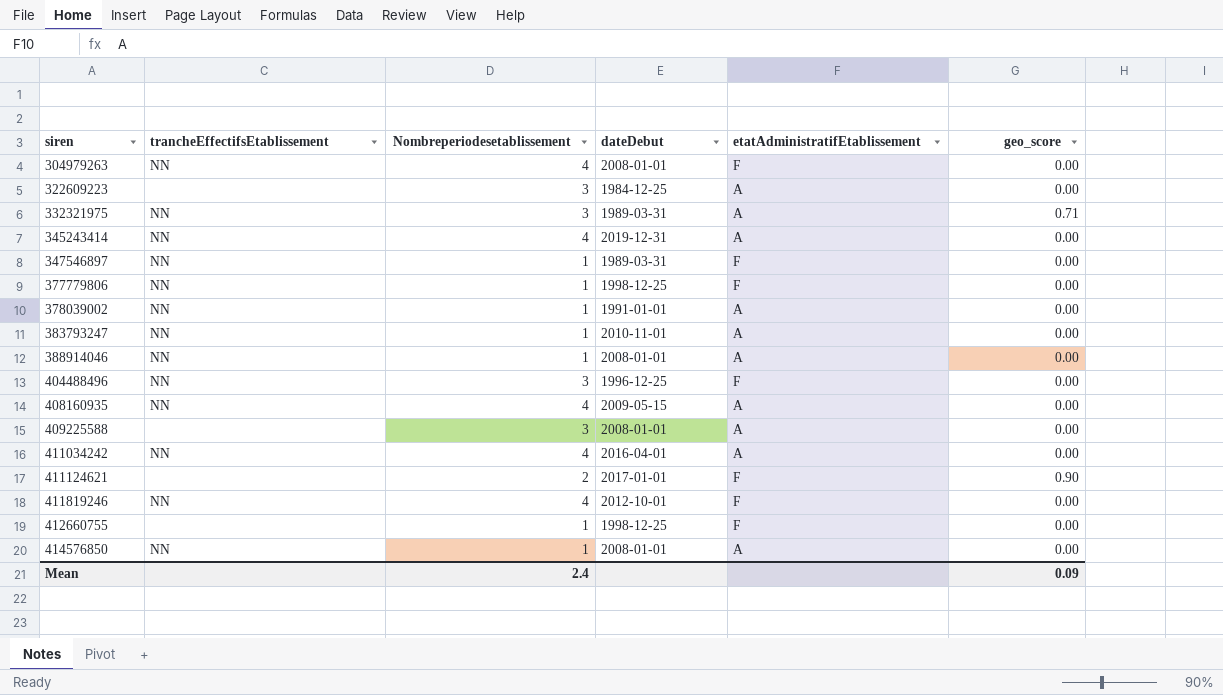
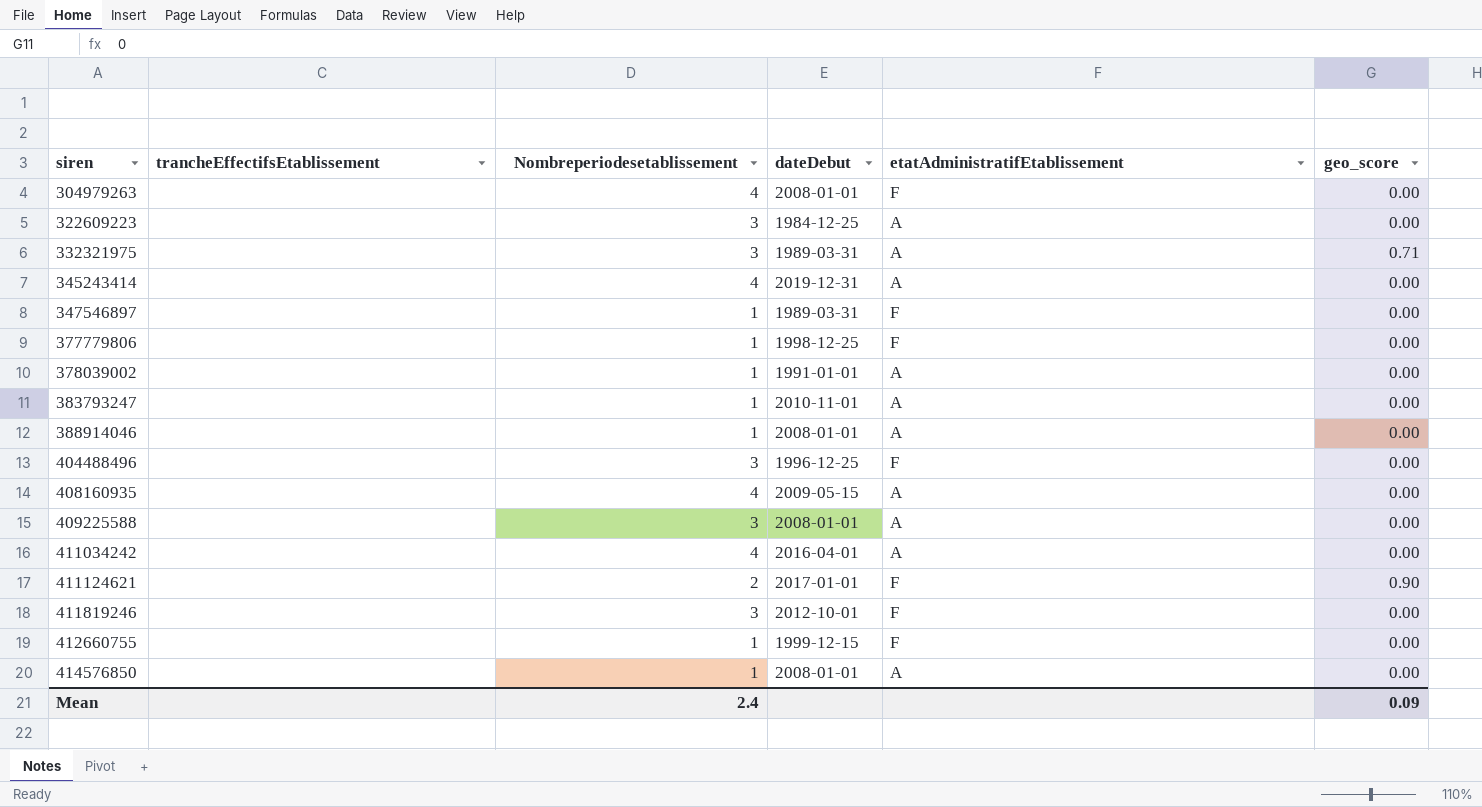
304979263 | trancheEffectifsEtablissement: NN -> none
332321975 | trancheEffectifsEtablissement: NN -> none
345243414 | trancheEffectifsEtablissement: NN -> none
347546897 | trancheEffectifsEtablissement: NN -> none
377779806 | trancheEffectifsEtablissement: NN -> none
378039002 | trancheEffectifsEtablissement: NN -> none
383793247 | trancheEffectifsEtablissement: NN -> none
388914046 | trancheEffectifsEtablissement: NN -> none
404488496 | trancheEffectifsEtablissement: NN -> none
408160935 | trancheEffectifsEtablissement: NN -> none
411034242 | trancheEffectifsEtablissement: NN -> none
411819246 | trancheEffectifsEtablissement: NN -> none
411819246 | Nombreperiodesetablissement: 4 -> 3
412660755 | dateDebut: 1998-12-25 -> 1999-12-15
414576850 | trancheEffectifsEtablissement: NN -> none

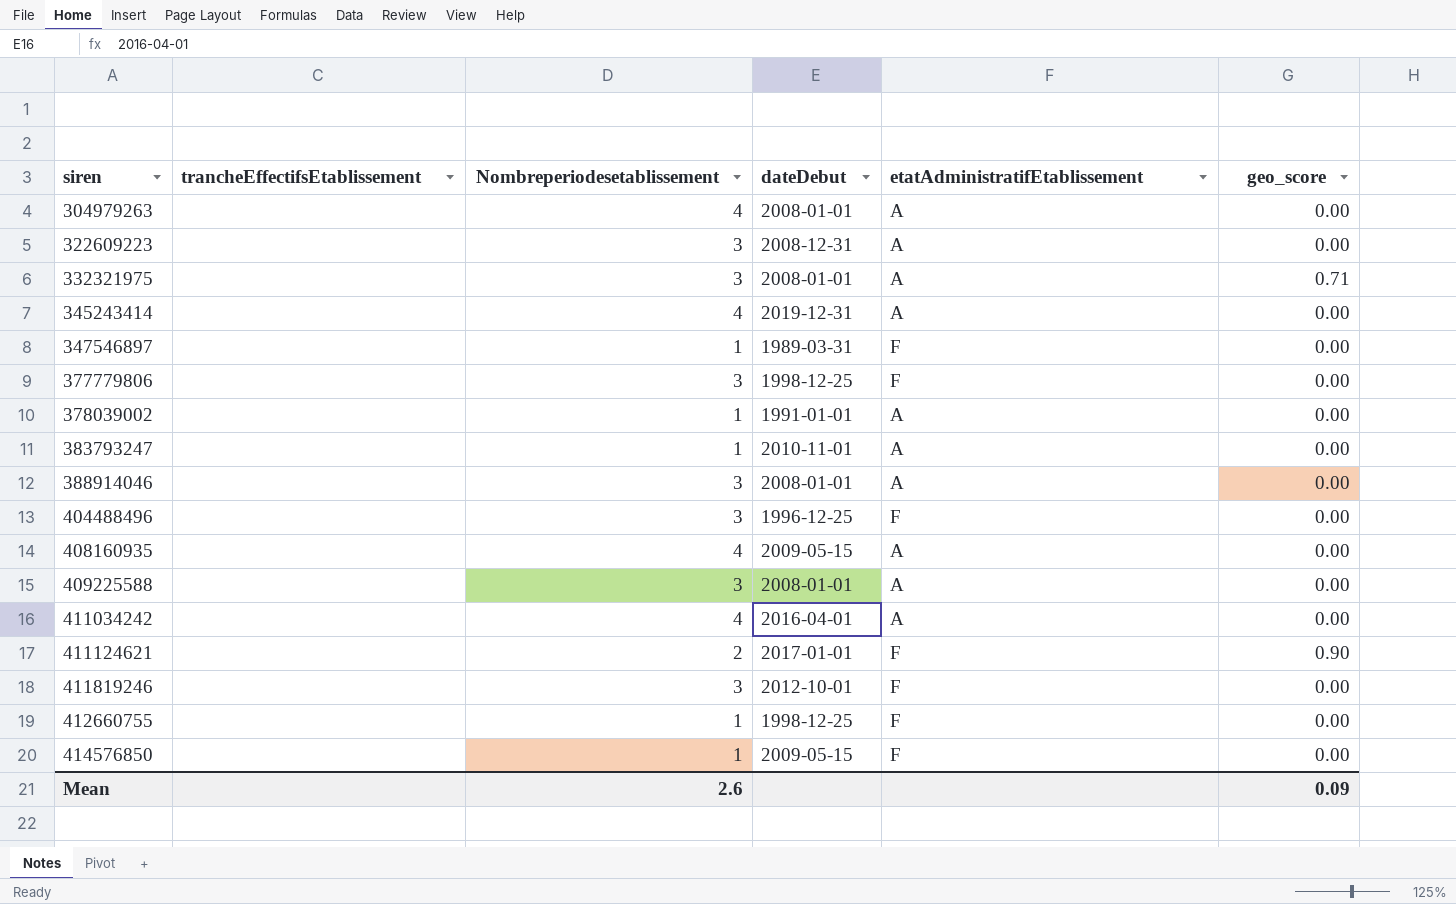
304979263 | etatAdministratifEtablissement: F -> A
322609223 | dateDebut: 1984-12-25 -> 2008-12-31
332321975 | dateDebut: 1989-03-31 -> 2008-01-01
377779806 | Nombreperiodesetablissement: 1 -> 3
388914046 | Nombreperiodesetablissement: 1 -> 3
412660755 | dateDebut: 1999-12-15 -> 1998-12-25
414576850 | dateDebut: 2008-01-01 -> 2009-05-15
414576850 | etatAdministratifEtablissement: A -> F
Mean | Nombreperiodesetablissement: 2.4 -> 2.6

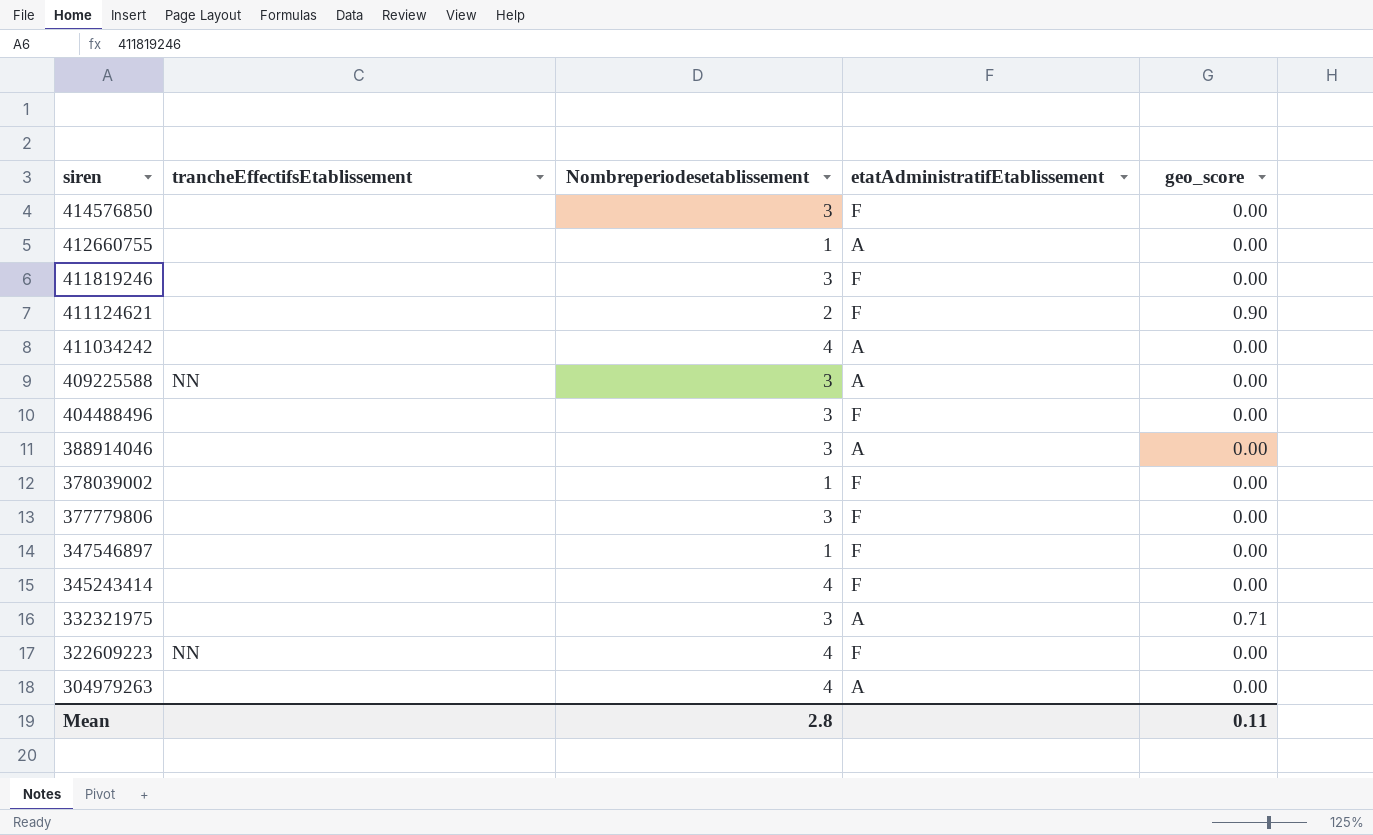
row order: siren ascending -> siren descending
column dateDebut | position: 4 -> none
row 383793247: none | 1 | 2010-11-01 | A | 0.00 -> none
row 408160935: none | 4 | 2009-05-15 | A | 0.00 -> none
414576850 | Nombreperiodesetablissement: 1 -> 3
412660755 | etatAdministratifEtablissement: F -> A
409225588 | trancheEffectifsEtablissement: none -> NN
378039002 | etatAdministratifEtablissement: A -> F
345243414 | etatAdministratifEtablissement: A -> F
322609223 | trancheEffectifsEtablissement: none -> NN
322609223 | Nombreperiodesetablissement: 3 -> 4
322609223 | etatAdministratifEtablissement: A -> F
Mean | Nombreperiodesetablissement: 2.6 -> 2.8
Mean | geo_score: 0.09 -> 0.11

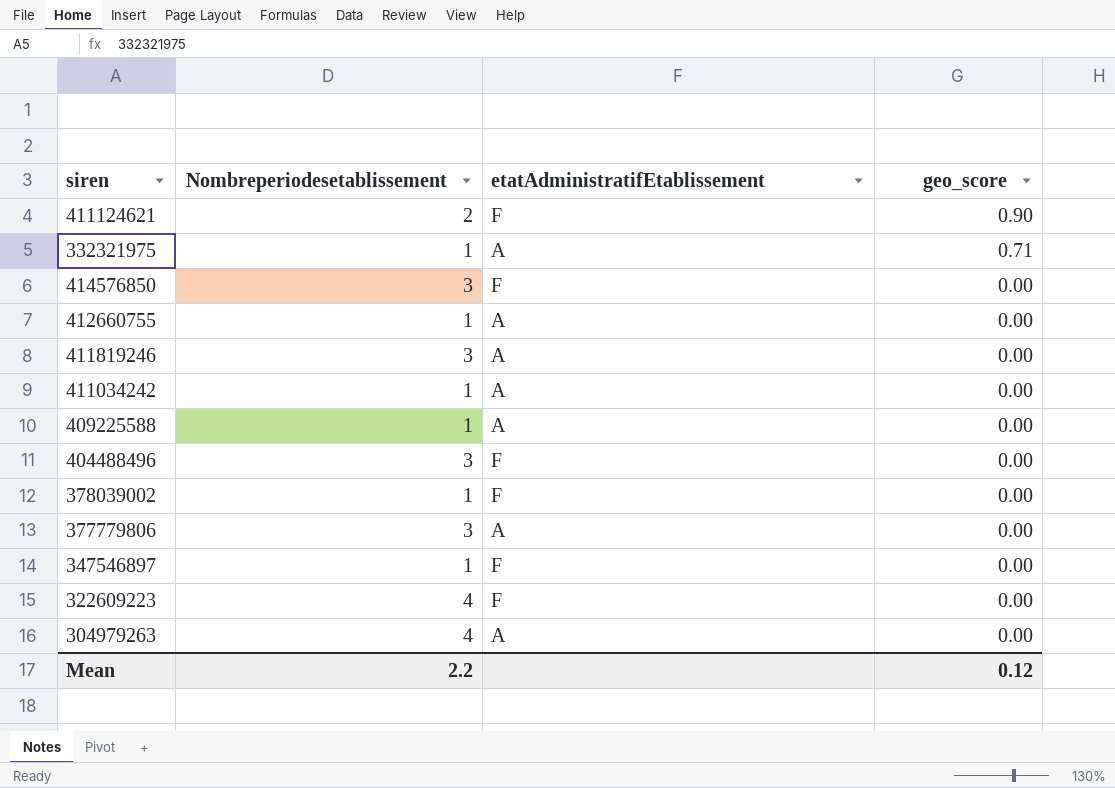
row order: siren descending -> geo_score descending
column trancheEffectifsEtablissement | position: 2 -> none
row 388914046: none | 3 | A | 0.00 -> none
row 345243414: none | 4 | F | 0.00 -> none
332321975 | Nombreperiodesetablissement: 3 -> 1
411819246 | etatAdministratifEtablissement: F -> A
411034242 | Nombreperiodesetablissement: 4 -> 1
409225588 | Nombreperiodesetablissement: 3 -> 1
377779806 | etatAdministratifEtablissement: F -> A
Mean | Nombreperiodesetablissement: 2.8 -> 2.2
Mean | geo_score: 0.11 -> 0.12

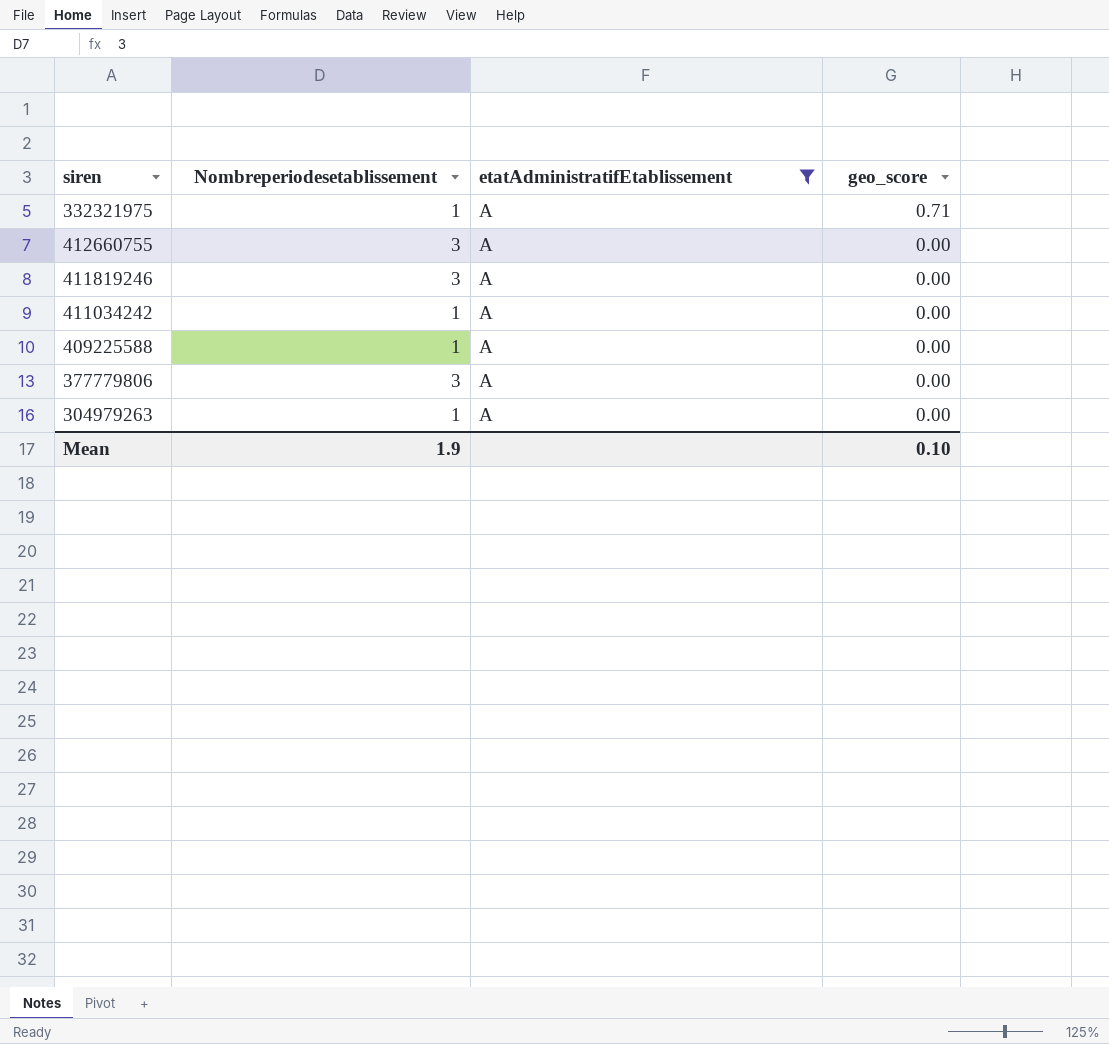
filter: none -> etatAdministratifEtablissement = A
412660755 | Nombreperiodesetablissement: 1 -> 3
304979263 | Nombreperiodesetablissement: 4 -> 1
Mean | Nombreperiodesetablissement: 2.2 -> 1.9
Mean | geo_score: 0.12 -> 0.10

